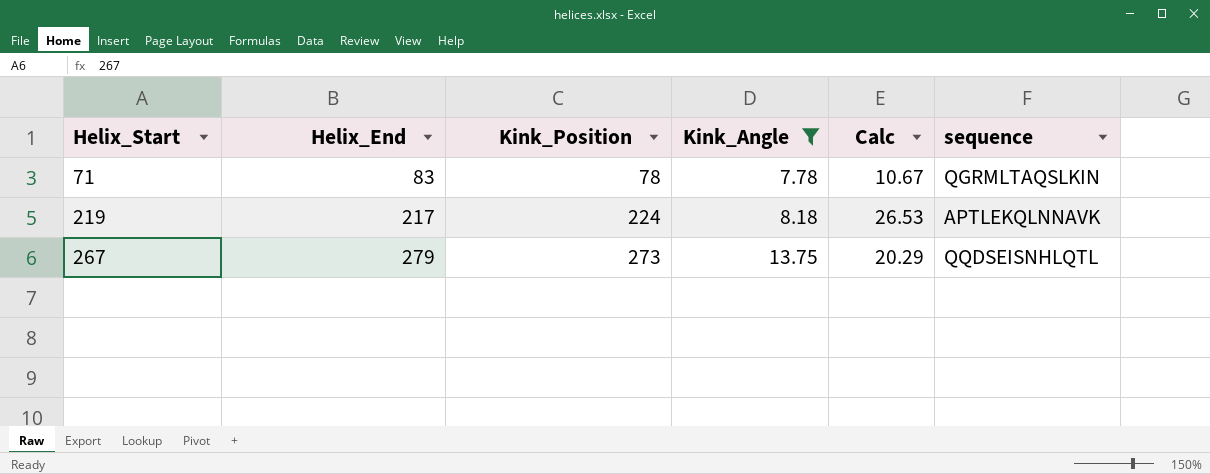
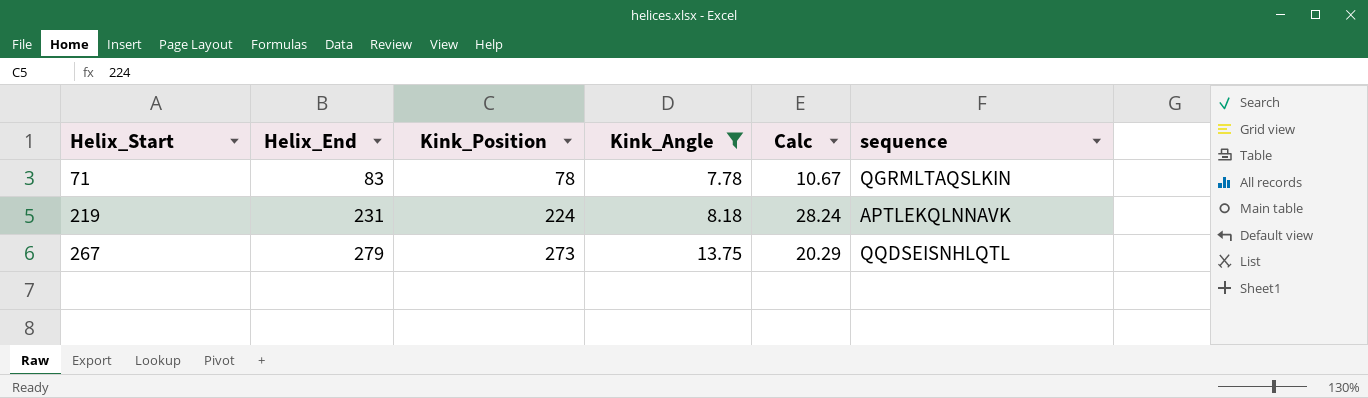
219 | Helix_End: 217 -> 231
219 | Calc: 26.53 -> 28.24

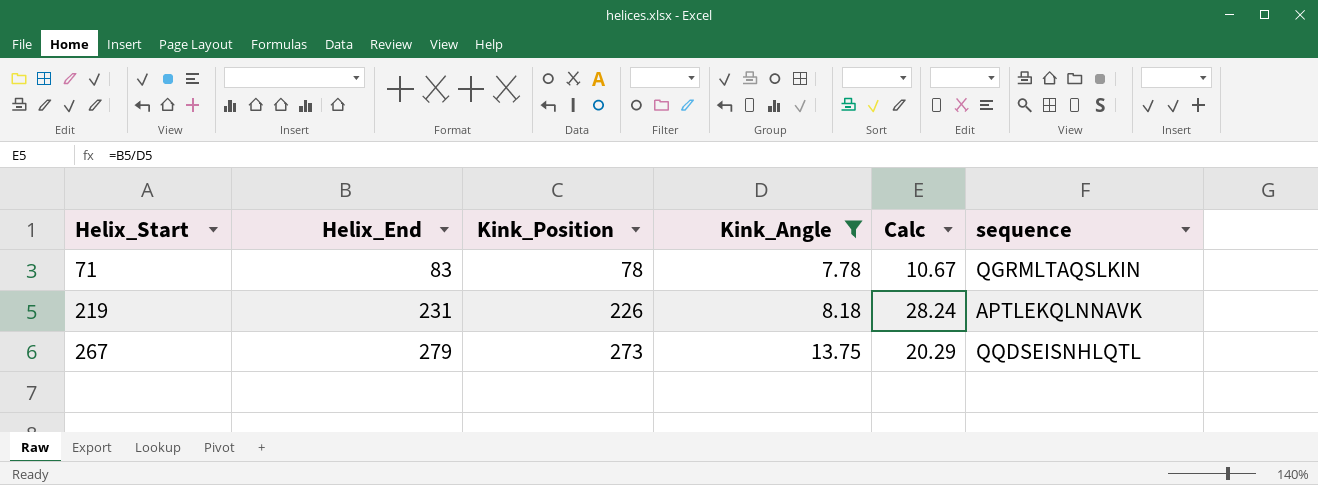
219 | Kink_Position: 224 -> 226

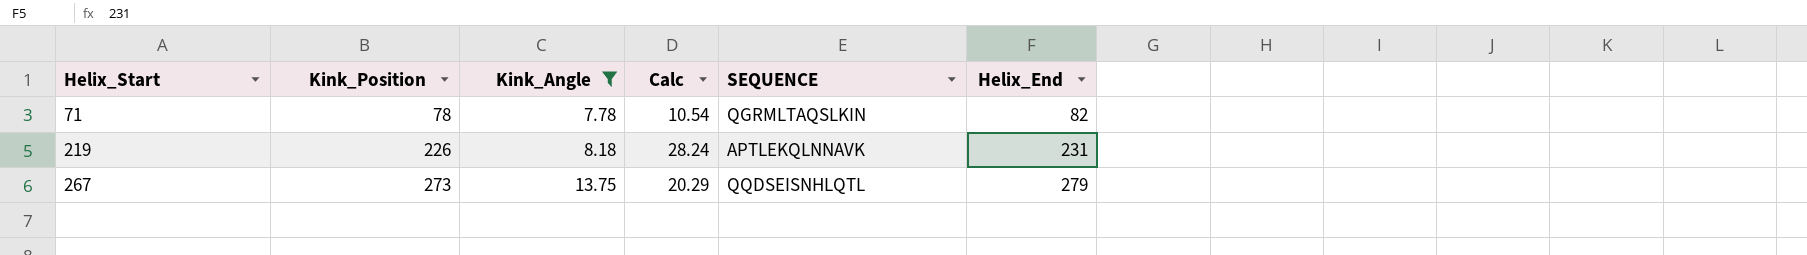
column name: sequence -> SEQUENCE
column Helix_End | position: 2 -> 6
71 | Calc: 10.67 -> 10.54
71 | Helix_End: 83 -> 82

